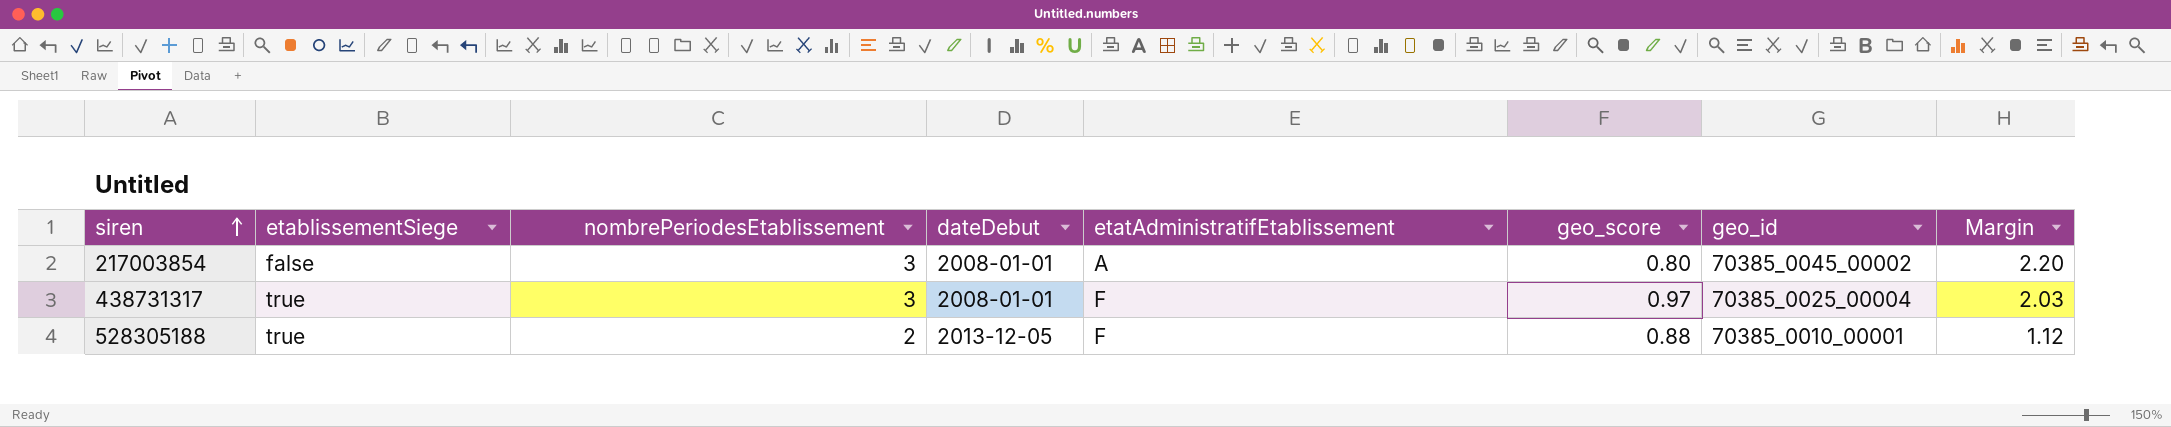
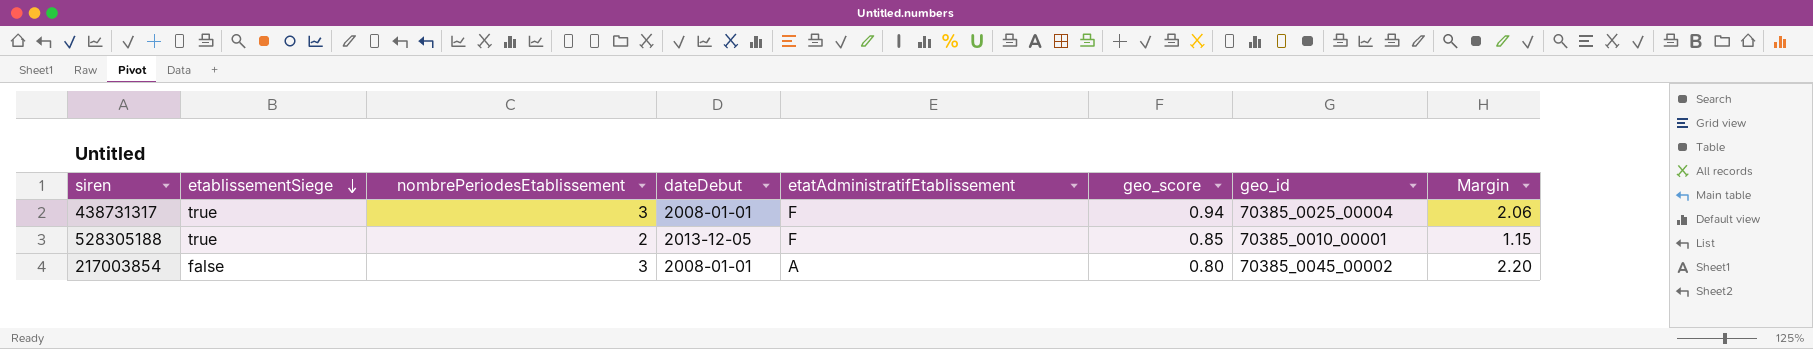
row order: siren ascending -> etablissementSiege descending
438731317 | geo_score: 0.97 -> 0.94
438731317 | Margin: 2.03 -> 2.06
528305188 | geo_score: 0.88 -> 0.85
528305188 | Margin: 1.12 -> 1.15

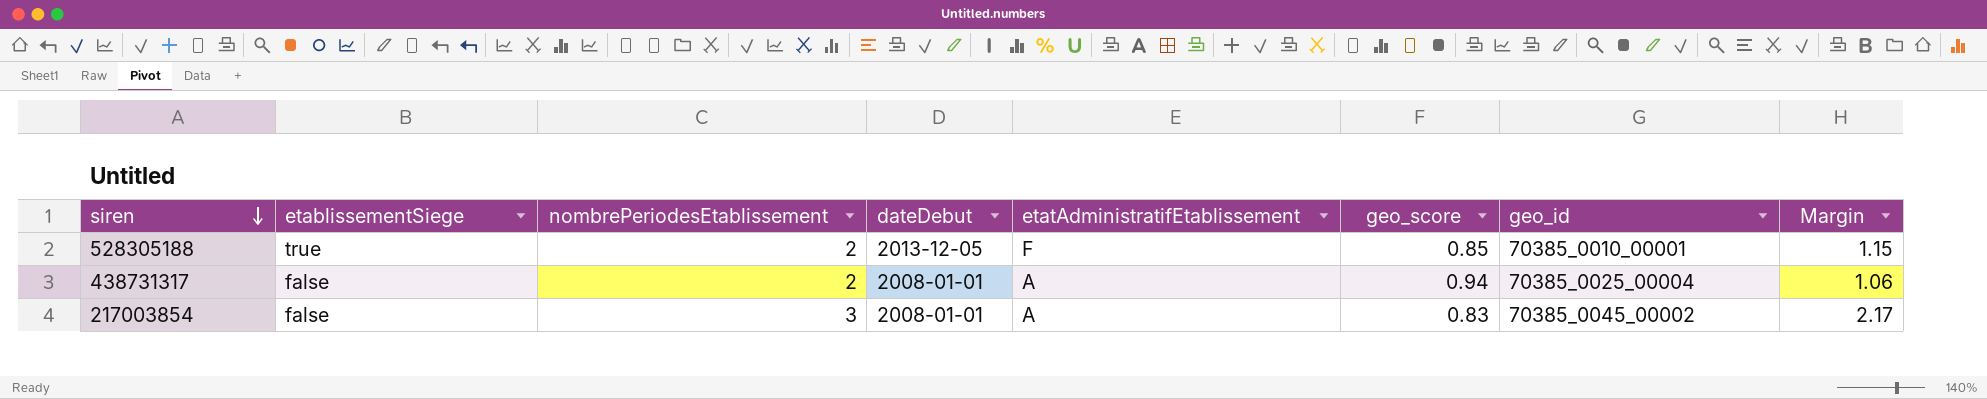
row order: etablissementSiege descending -> siren descending
438731317 | etablissementSiege: true -> false
438731317 | nombrePeriodesEtablissement: 3 -> 2
438731317 | etatAdministratifEtablissement: F -> A
438731317 | Margin: 2.06 -> 1.06
217003854 | geo_score: 0.80 -> 0.83
217003854 | Margin: 2.20 -> 2.17

